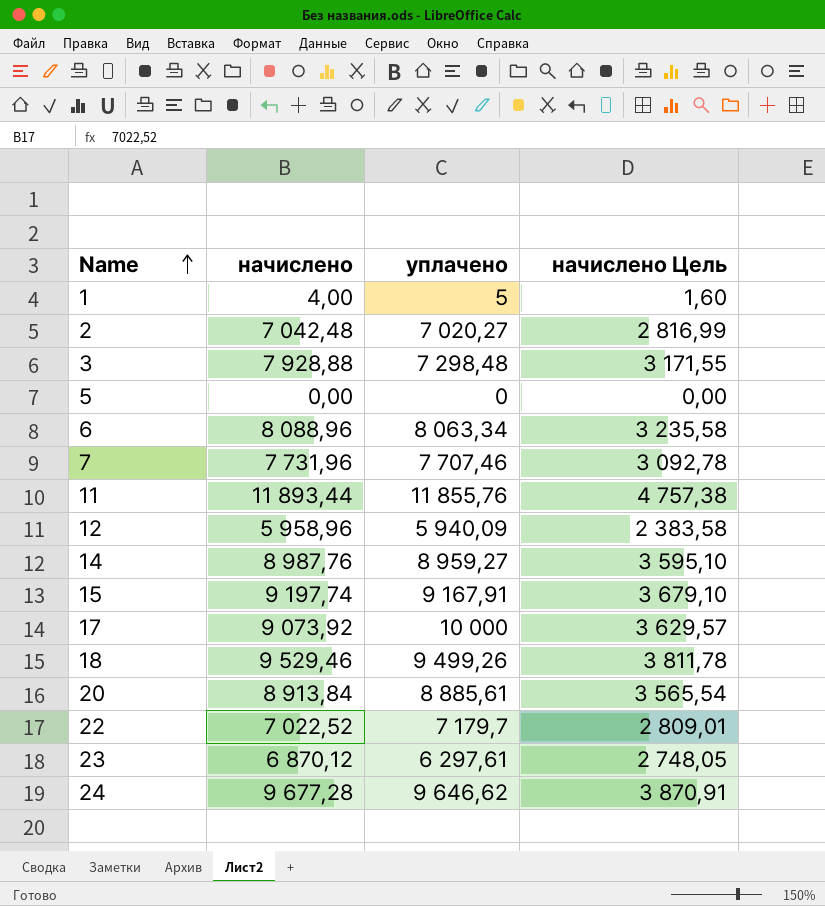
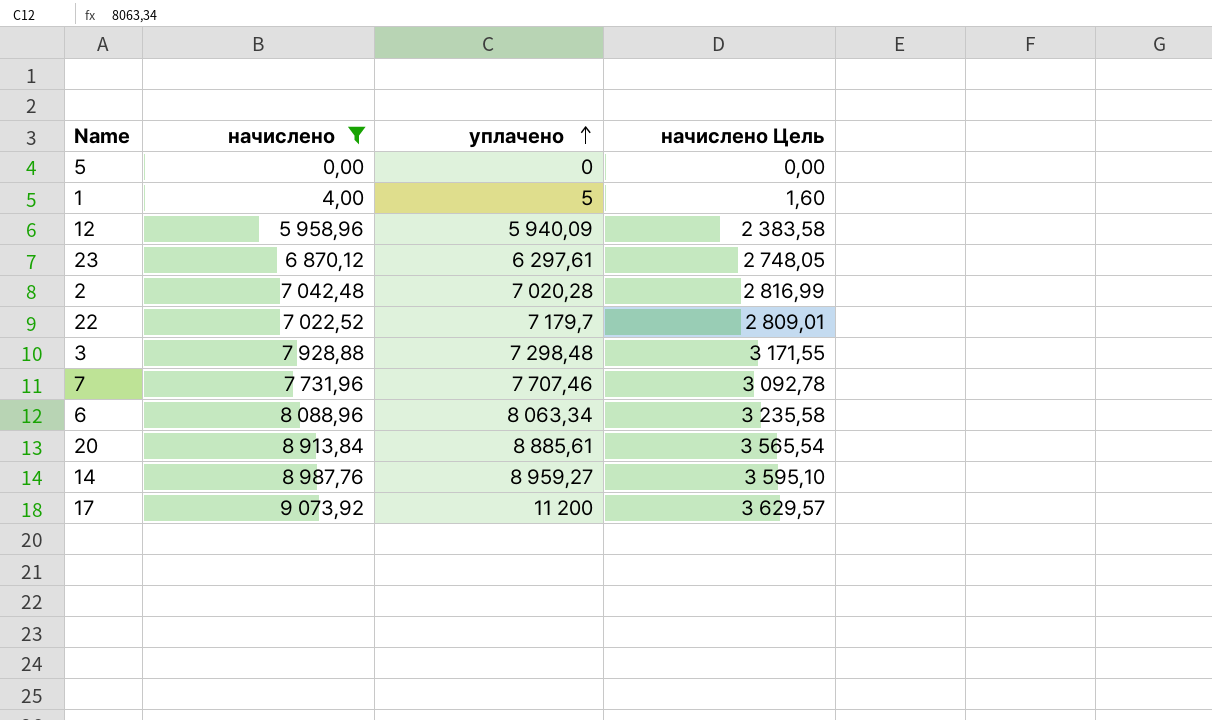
filter: none -> начислено <= 9 073,92
row order: Name ascending -> уплачено ascending
2 | уплачено: 7 020,27 -> 7 020,28
17 | уплачено: 10 000 -> 11 200

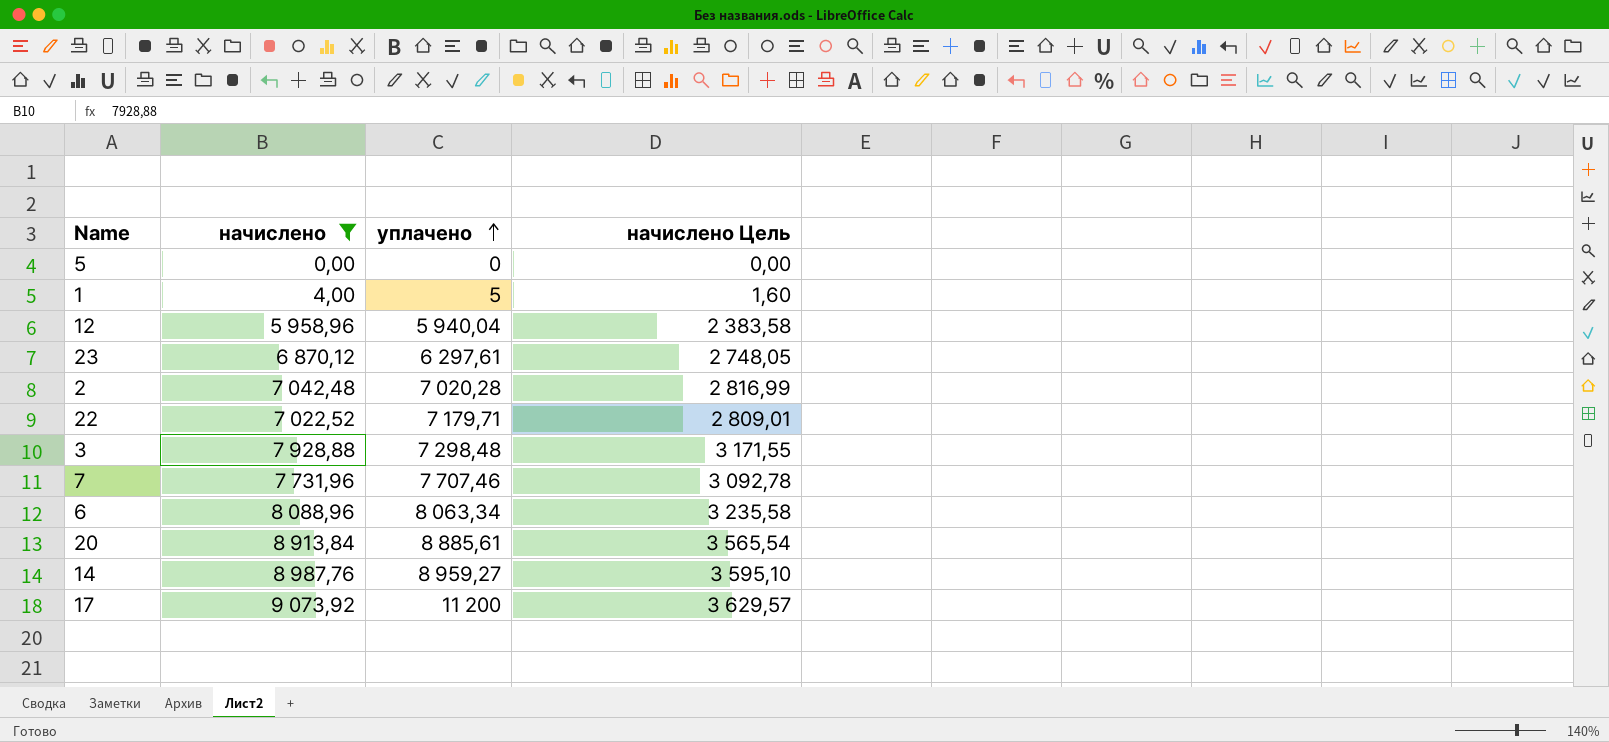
12 | уплачено: 5 940,09 -> 5 940,04
22 | уплачено: 7 179,7 -> 7 179,71

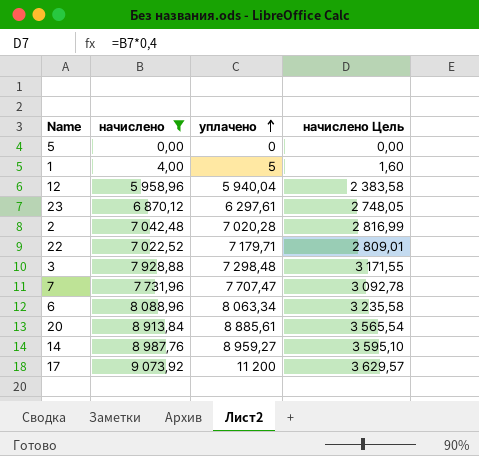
7 | уплачено: 7 707,46 -> 7 707,47

